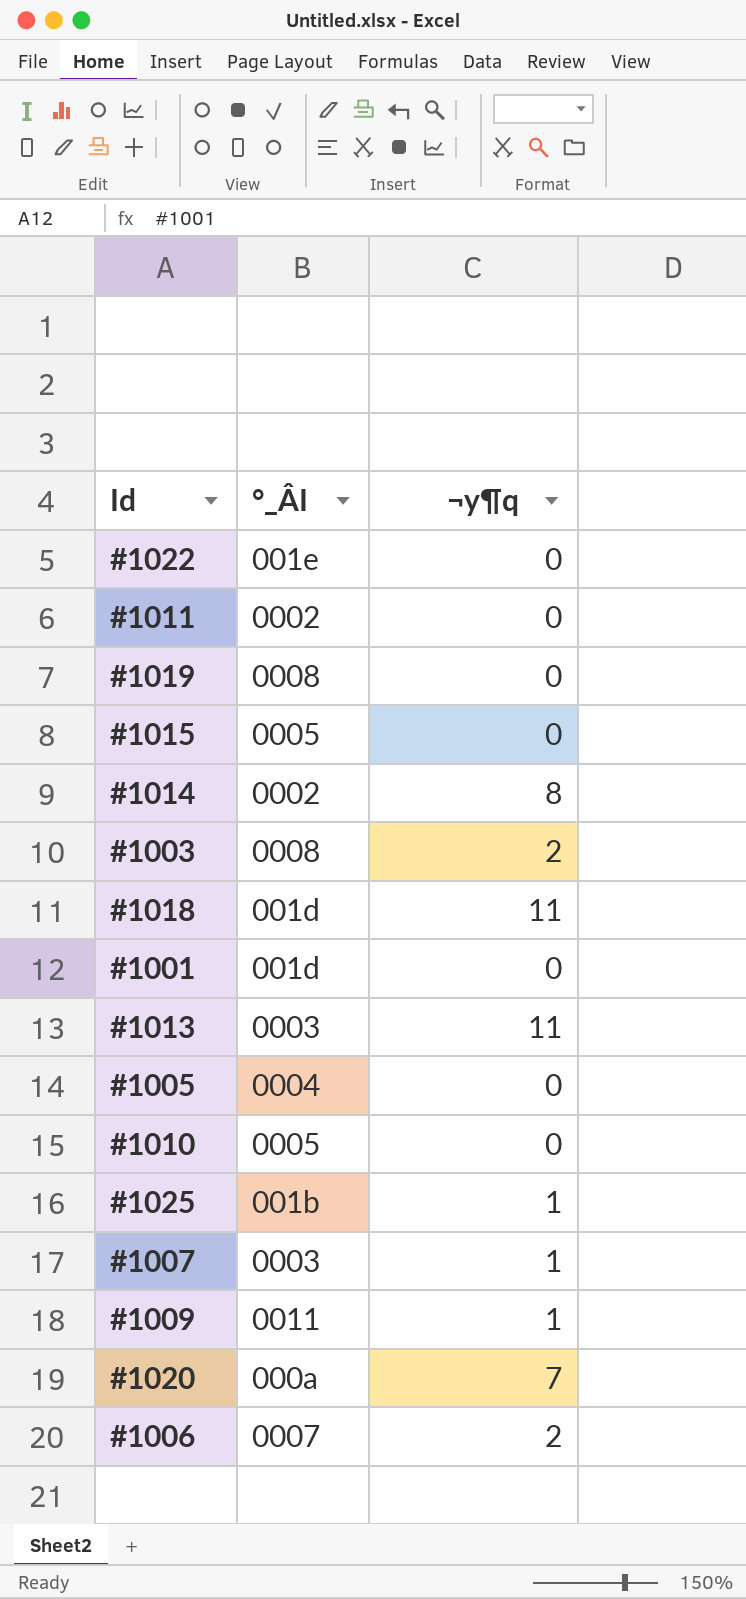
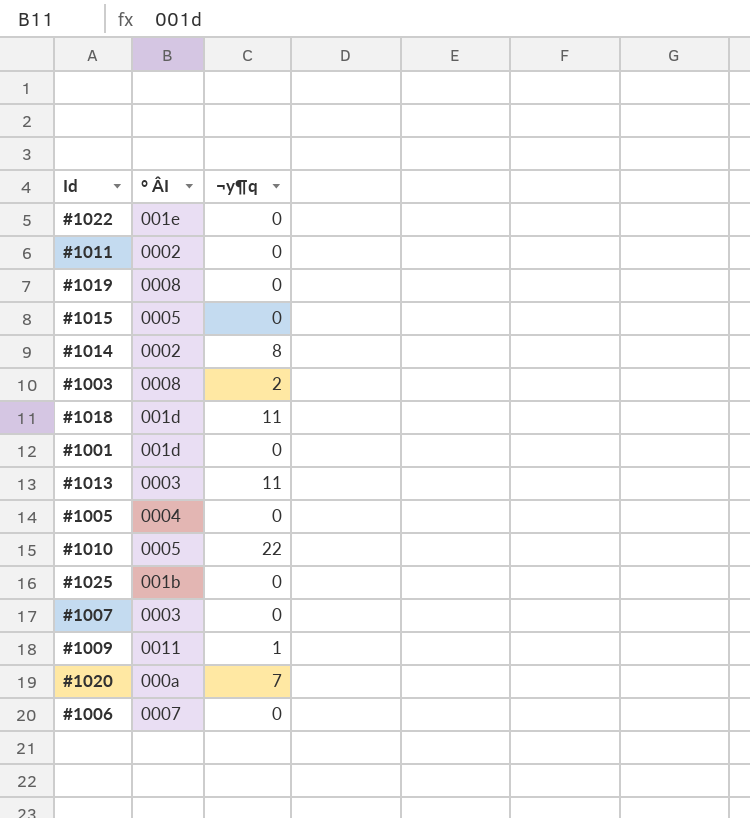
column name: °_ÂI -> ° ÂI
#1010 | ¬y¶q: 0 -> 22
#1025 | ¬y¶q: 1 -> 0
#1007 | ¬y¶q: 1 -> 0
#1006 | ¬y¶q: 2 -> 0

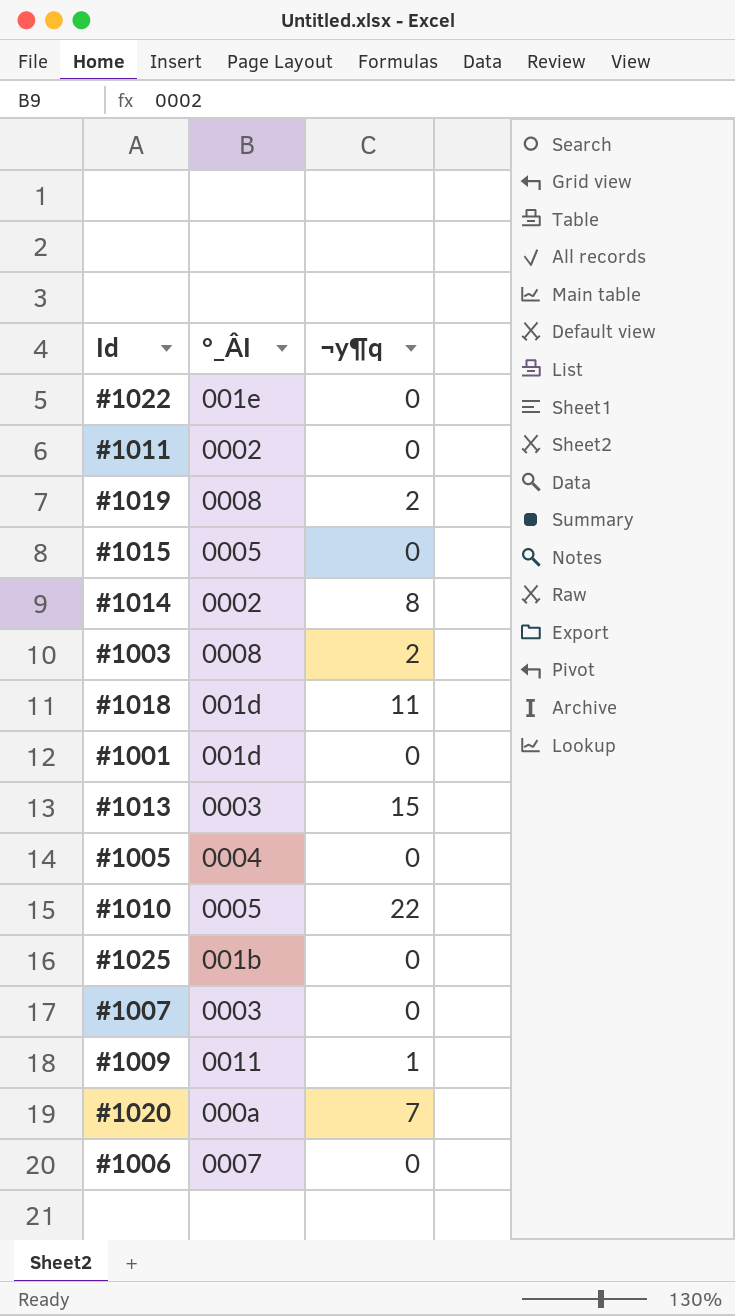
column name: ° ÂI -> °_ÂI
#1019 | ¬y¶q: 0 -> 2
#1013 | ¬y¶q: 11 -> 15

